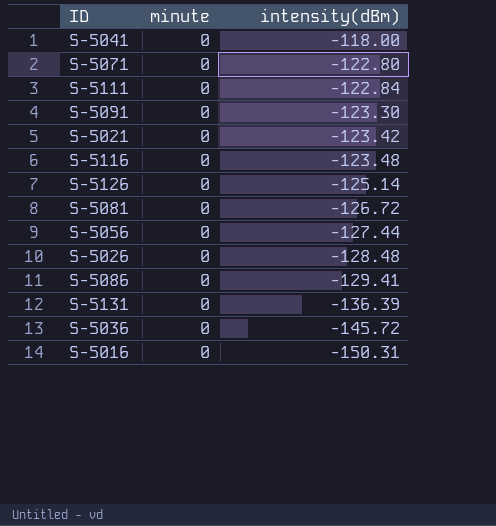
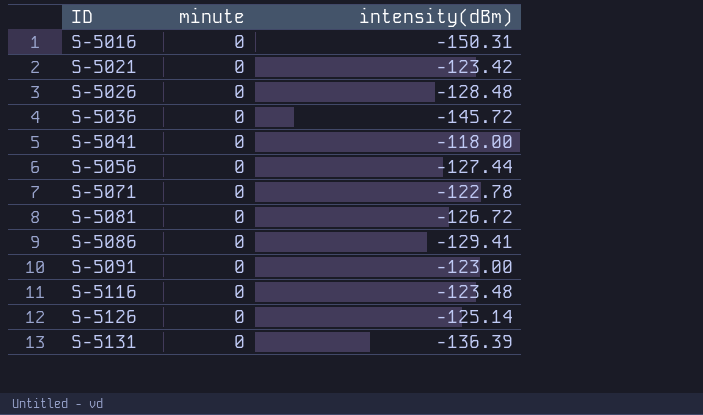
row order: intensity(dBm) descending -> ID ascending
row S-5111: 0 | -122.84 -> none
S-5071 | intensity(dBm): -122.80 -> -122.78
S-5091 | intensity(dBm): -123.30 -> -123.00

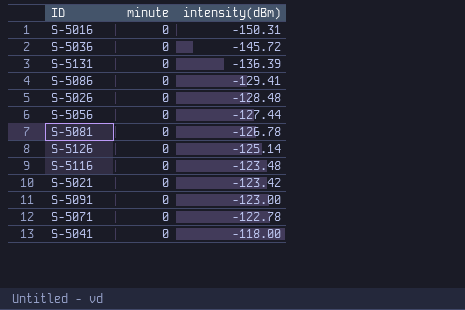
row order: ID ascending -> intensity(dBm) ascending
S-5081 | intensity(dBm): -126.72 -> -126.78

